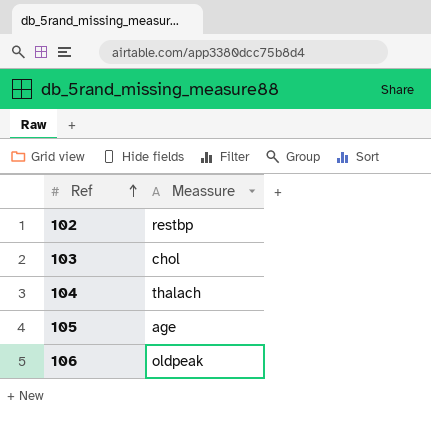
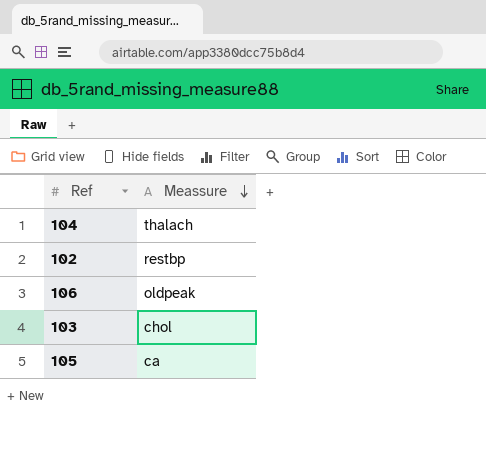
row order: Ref ascending -> Meassure descending
105 | Meassure: age -> ca

